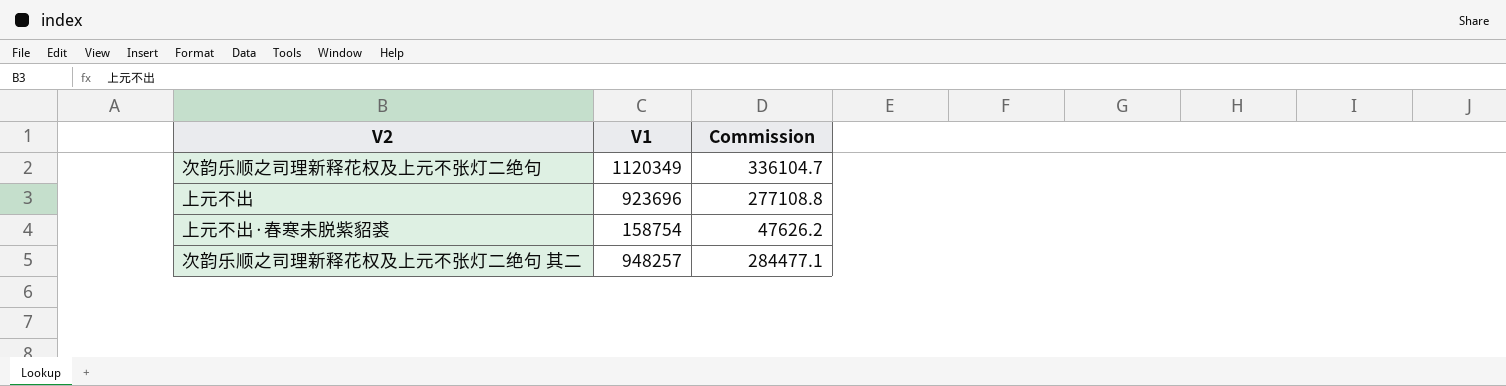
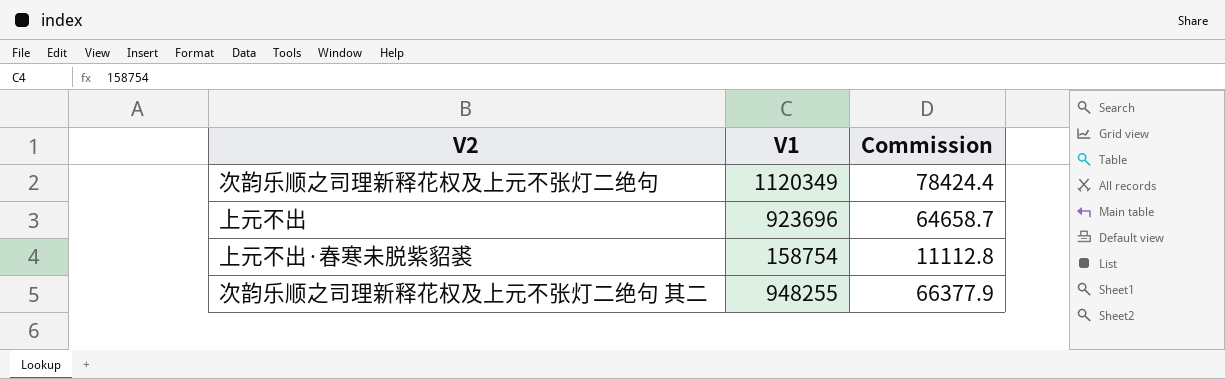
column Commission | formula: [V1] * 0.3 -> [V1] * 0.07
次韵乐顺之司理新释花权及上元不张灯二绝句 其二 | V1: 948257 -> 948255

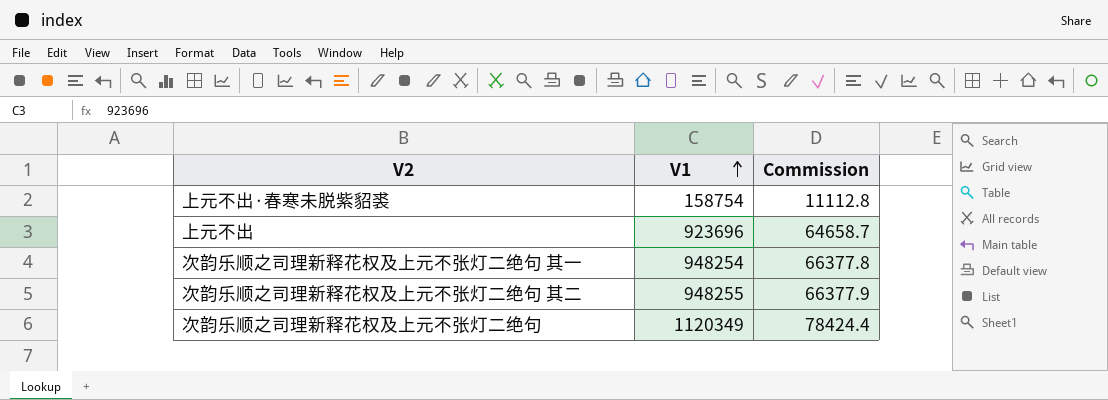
row order: none -> V1 ascending
row 次韵乐顺之司理新释花权及上元不张灯二绝句 其一: none -> 948254 | 66377.8

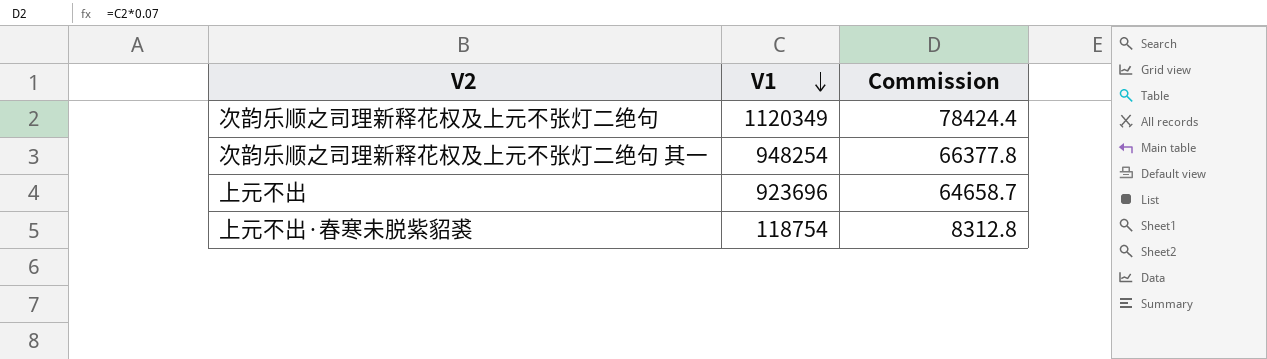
row order: V1 ascending -> V1 descending
row 次韵乐顺之司理新释花权及上元不张灯二绝句 其二: 948255 | 66377.9 -> none
上元不出·春寒未脱紫貂裘 | V1: 158754 -> 118754
上元不出·春寒未脱紫貂裘 | Commission: 11112.8 -> 8312.8

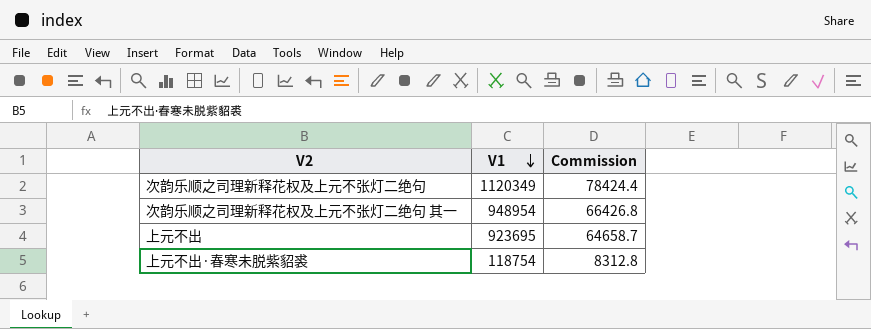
次韵乐顺之司理新释花权及上元不张灯二绝句 其一 | V1: 948254 -> 948954
次韵乐顺之司理新释花权及上元不张灯二绝句 其一 | Commission: 66377.8 -> 66426.8
上元不出 | V1: 923696 -> 923695

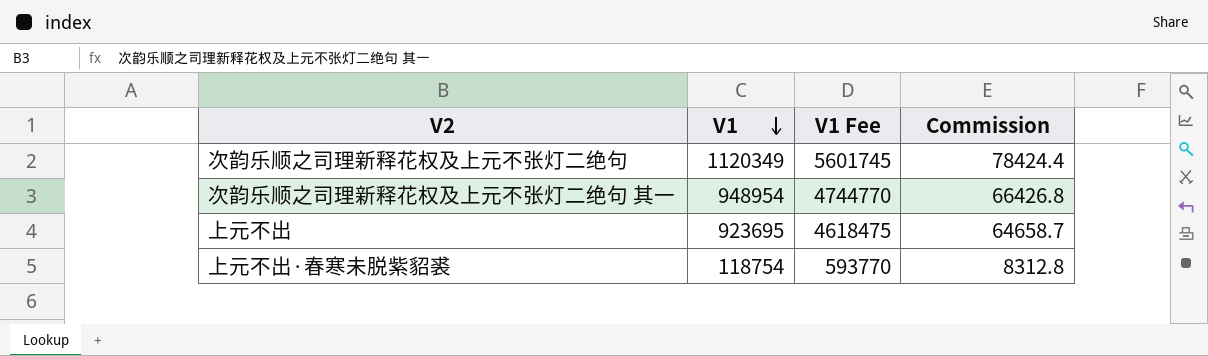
column V1 Fee | formula: none -> [V1] * 5

